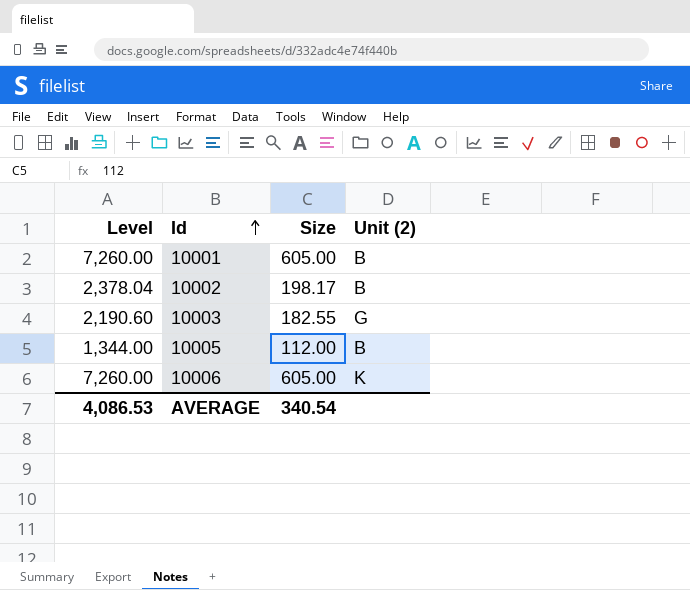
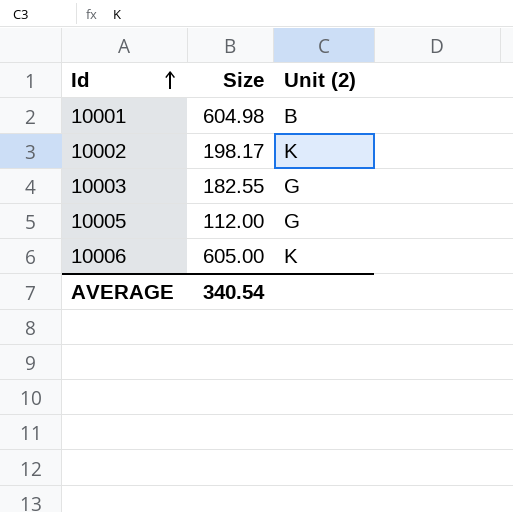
column Level | formula: [Size] * 12 -> none
10001 | Size: 605.00 -> 604.98
10002 | Unit (2): B -> K
10005 | Unit (2): B -> G

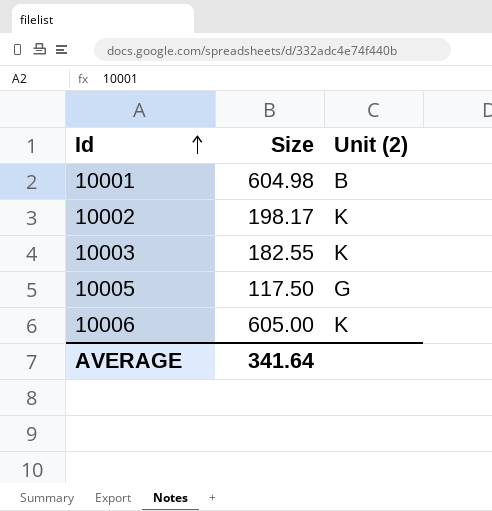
10003 | Unit (2): G -> K
10005 | Size: 112.00 -> 117.50
AVERAGE | Size: 340.54 -> 341.64

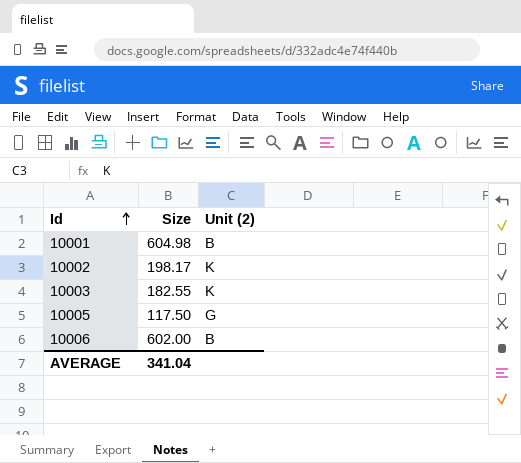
10006 | Size: 605.00 -> 602.00
10006 | Unit (2): K -> B
AVERAGE | Size: 341.64 -> 341.04

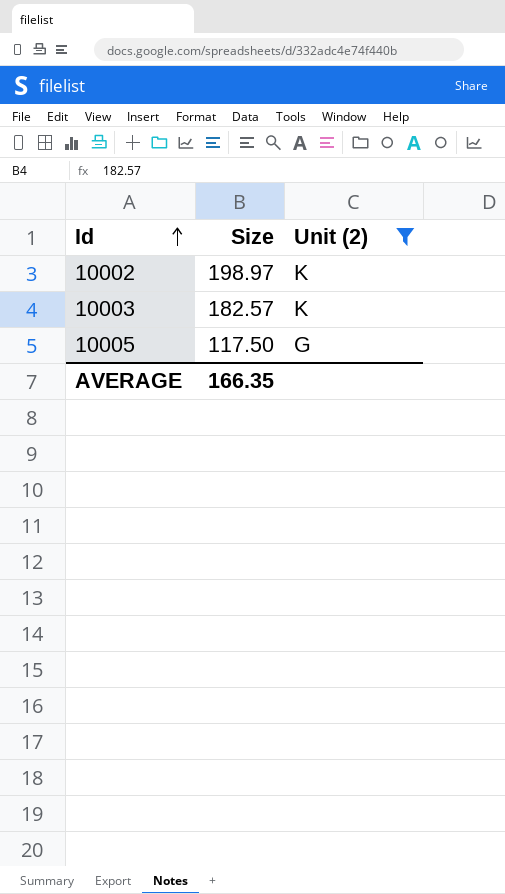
filter: none -> Unit (2) != B
10002 | Size: 198.17 -> 198.97
10003 | Size: 182.55 -> 182.57
AVERAGE | Size: 341.04 -> 166.35

